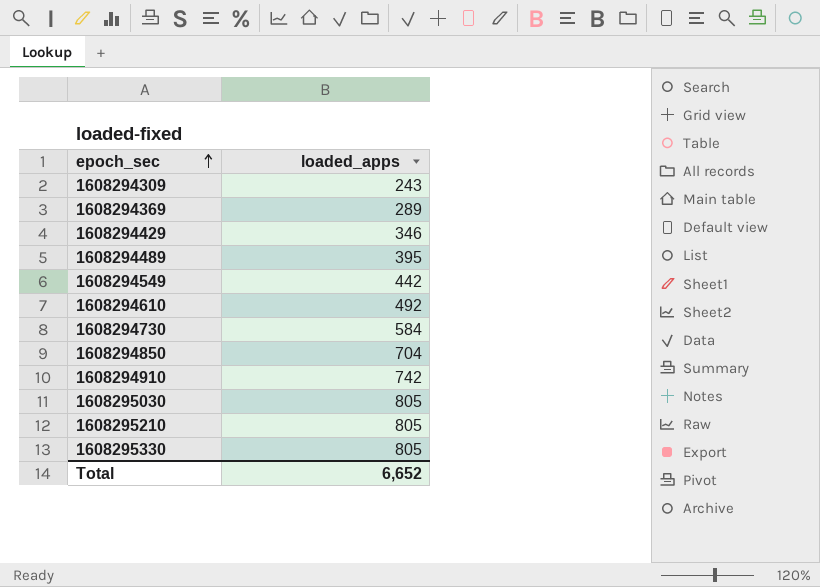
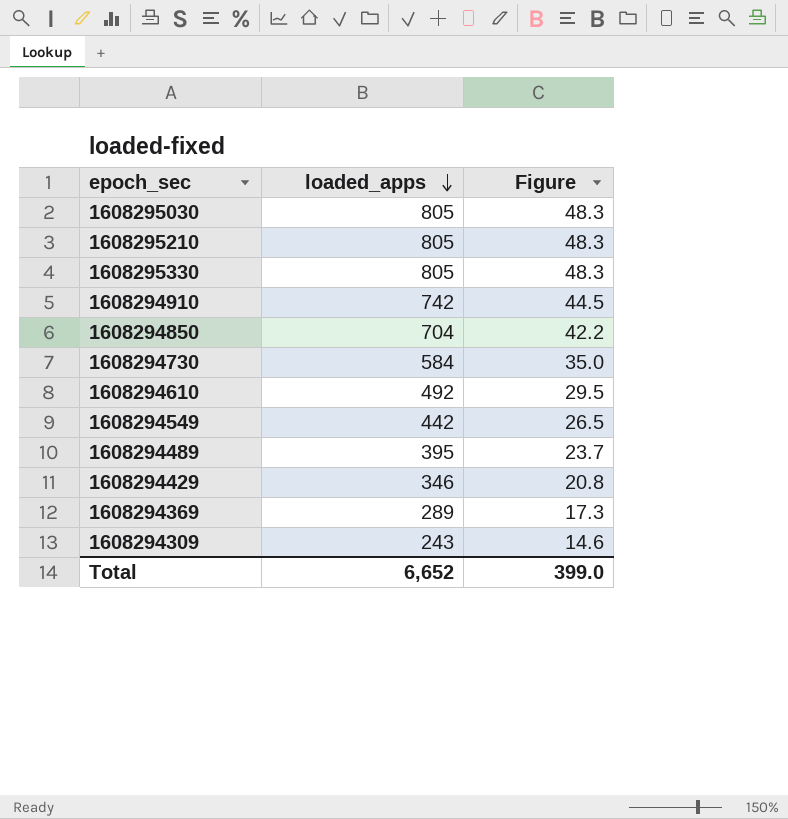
row order: epoch_sec ascending -> loaded_apps descending
column Figure | formula: none -> [loaded_apps] * 0.06

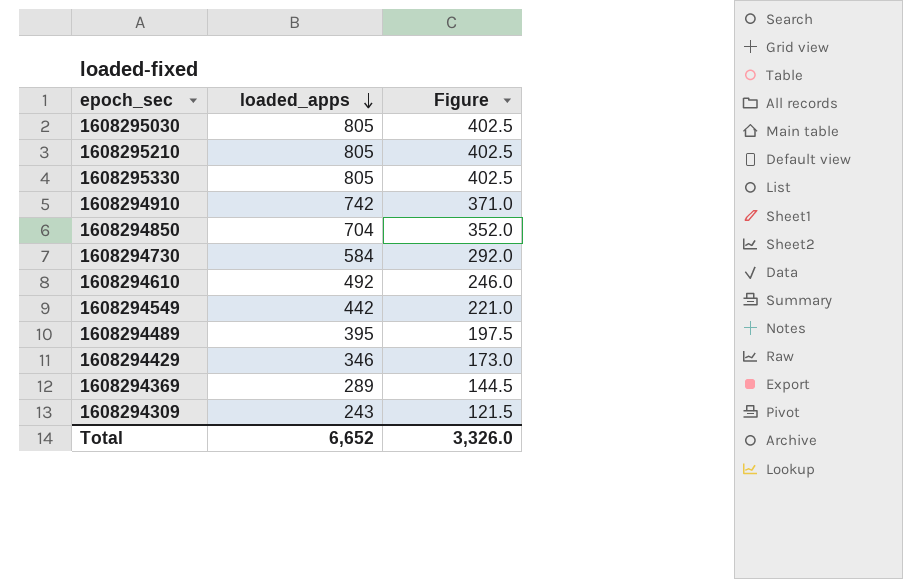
column Figure | formula: [loaded_apps] * 0.06 -> [loaded_apps] * 0.5
Total | Figure: 399.0 -> 3,326.0

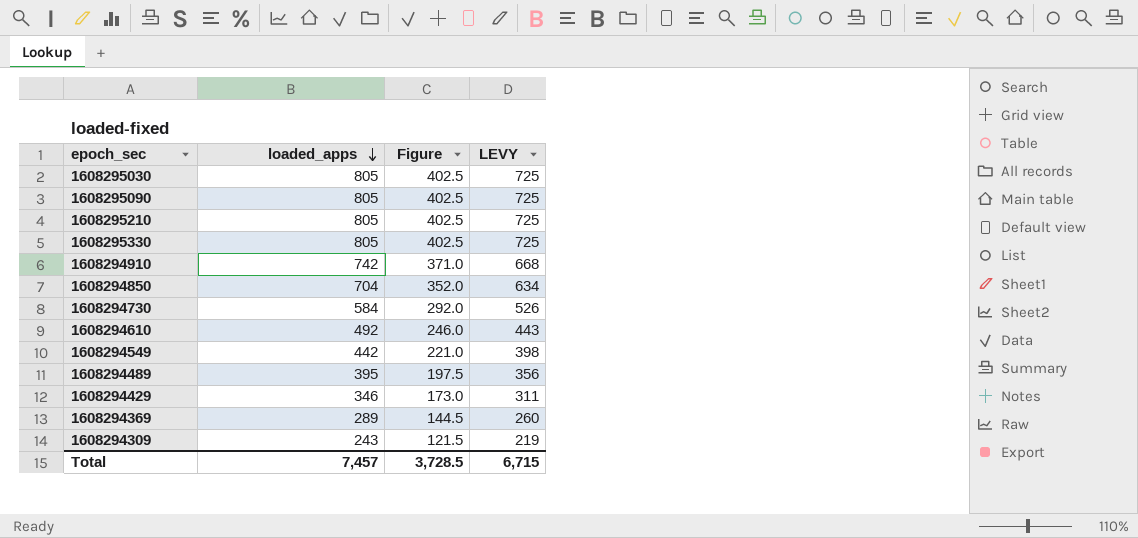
column LEVY | formula: none -> [loaded_apps] * 0.9
row 1608295090: none -> 805 | 402.5 | 725
Total | loaded_apps: 6,652 -> 7,457
Total | Figure: 3,326.0 -> 3,728.5

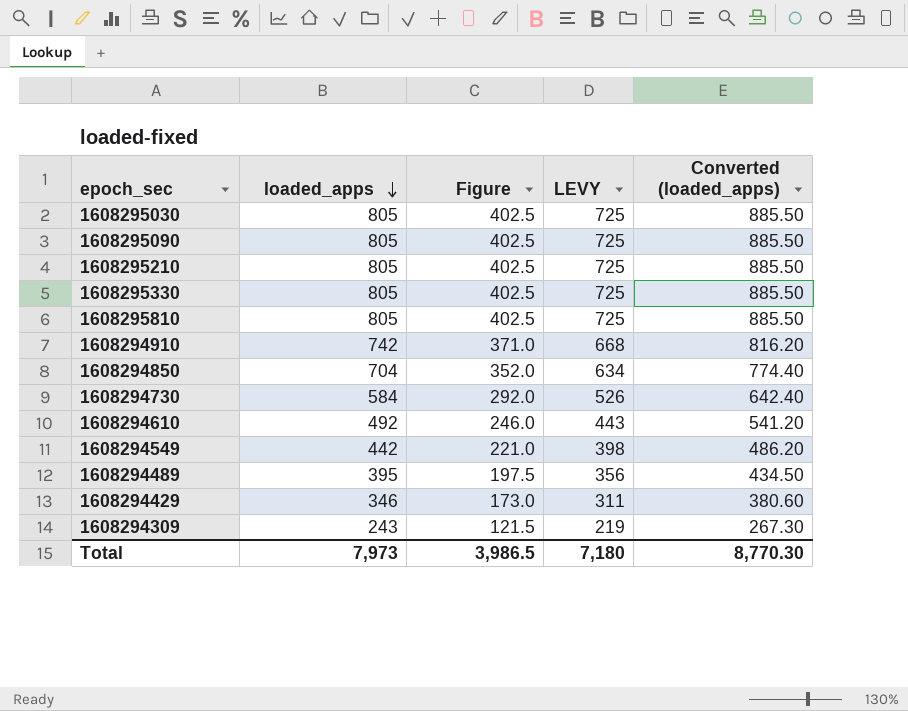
column Converted (loaded_apps) | formula: none -> [loaded_apps] * 1.1
row 1608294369: 289 | 144.5 | 260 -> none
row 1608295810: none -> 805 | 402.5 | 725 | 885.50
Total | loaded_apps: 7,457 -> 7,973
Total | Figure: 3,728.5 -> 3,986.5
Total | LEVY: 6,715 -> 7,180

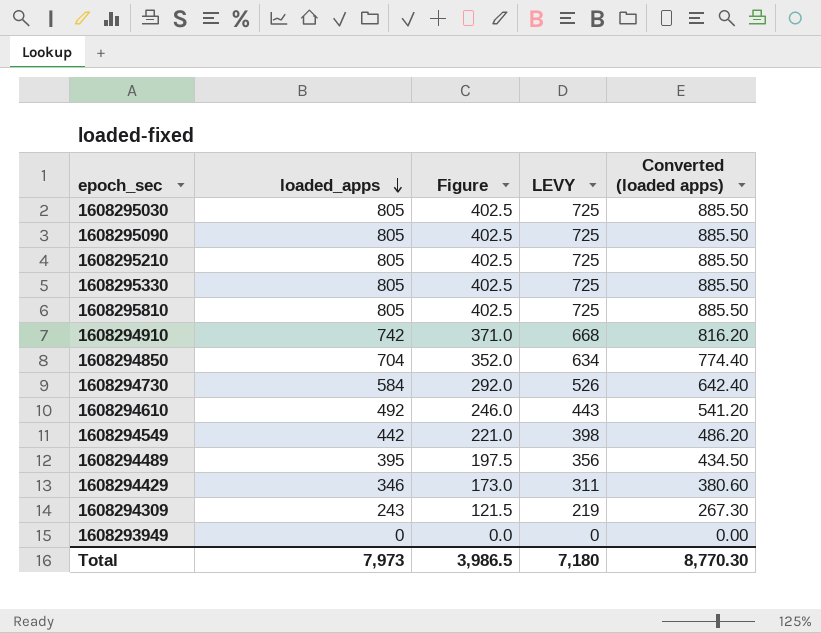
column name: Converted (loaded_apps) -> Converted (loaded apps)
row 1608293949: none -> 0 | 0.0 | 0 | 0.00

